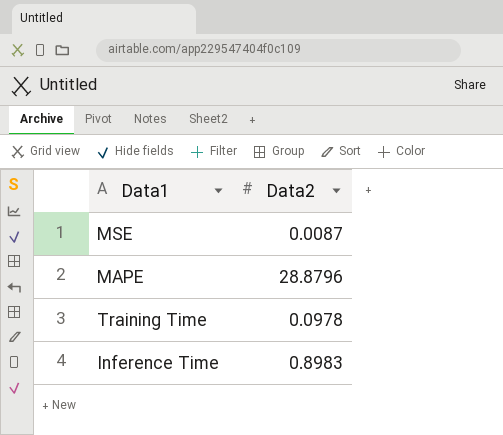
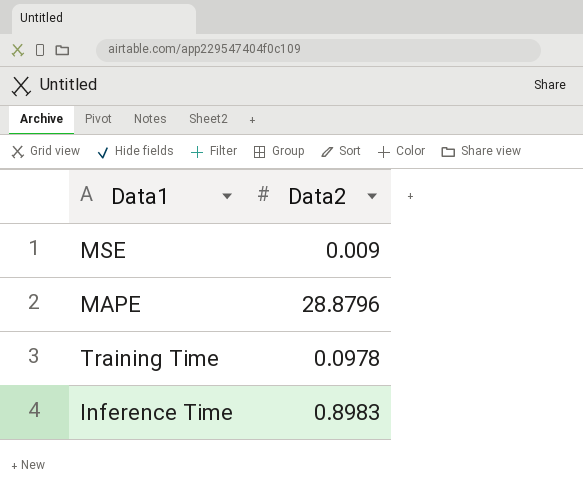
MSE | Data2: 0.0087 -> 0.009

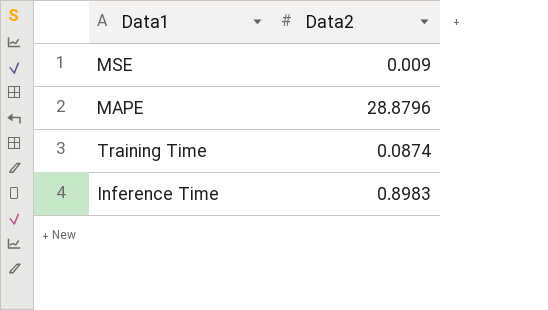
Training Time | Data2: 0.0978 -> 0.0874

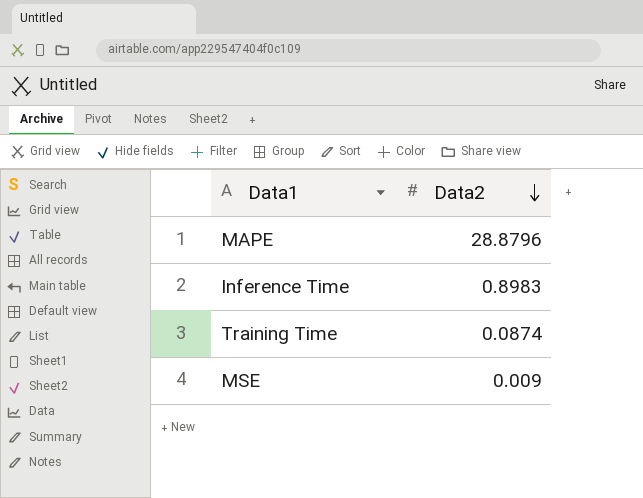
row order: none -> Data2 descending

